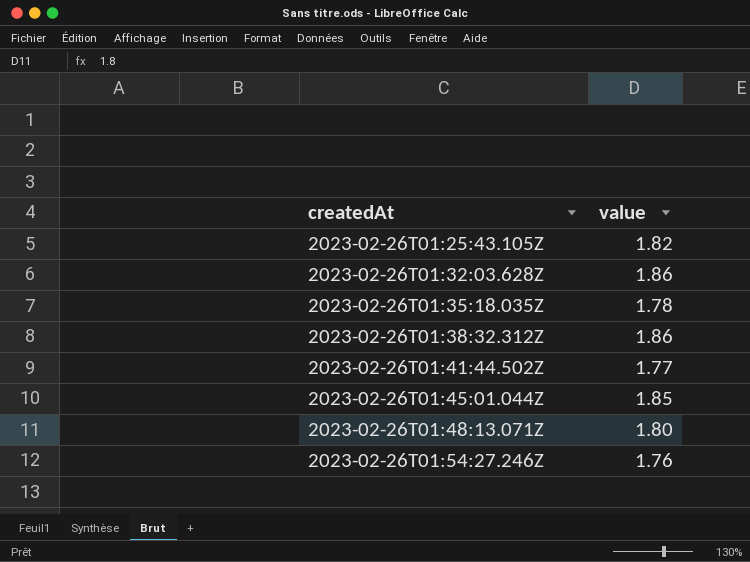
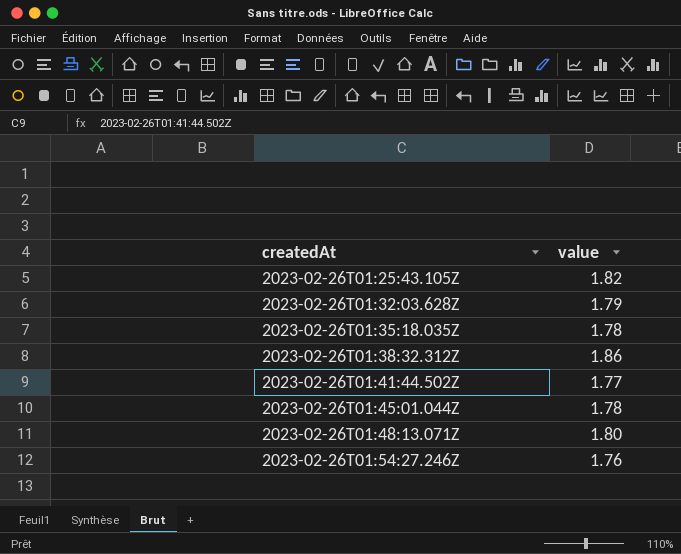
2023-02-26T01:32:03.628Z | value: 1.86 -> 1.79
2023-02-26T01:45:01.044Z | value: 1.85 -> 1.78

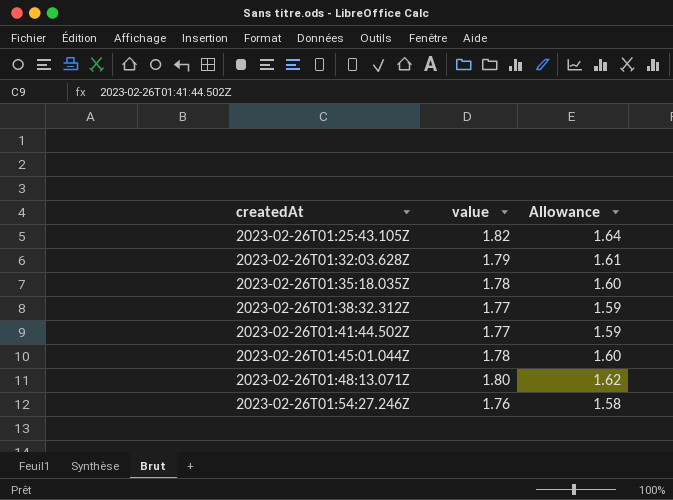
column Allowance | formula: none -> [value] * 0.9
2023-02-26T01:38:32.312Z | value: 1.86 -> 1.77

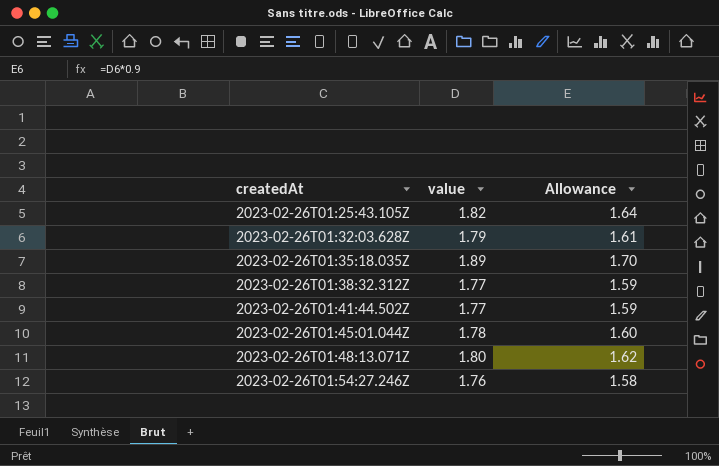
2023-02-26T01:35:18.035Z | value: 1.78 -> 1.89
2023-02-26T01:35:18.035Z | Allowance: 1.60 -> 1.70

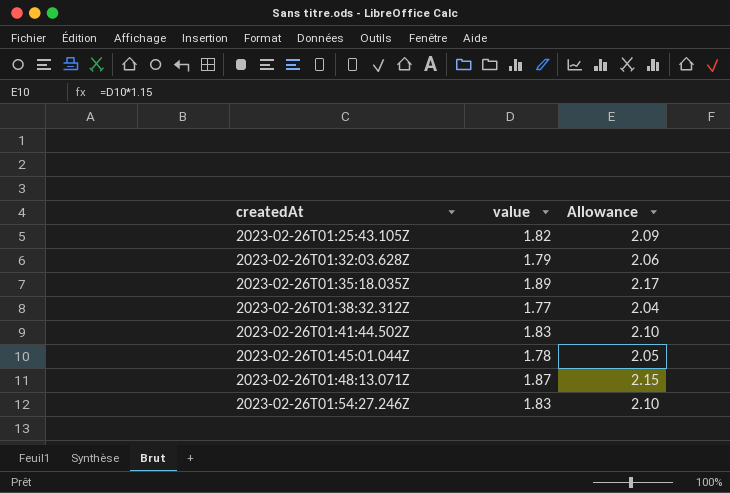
column Allowance | formula: [value] * 0.9 -> [value] * 1.15
2023-02-26T01:41:44.502Z | value: 1.77 -> 1.83
2023-02-26T01:48:13.071Z | value: 1.80 -> 1.87
2023-02-26T01:54:27.246Z | value: 1.76 -> 1.83

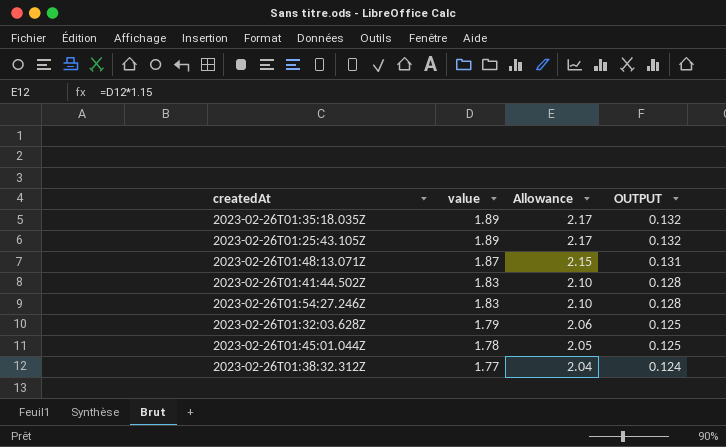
row order: createdAt ascending -> value descending
column OUTPUT | formula: none -> [value] * 0.07
2023-02-26T01:25:43.105Z | value: 1.82 -> 1.89
2023-02-26T01:25:43.105Z | Allowance: 2.09 -> 2.17

